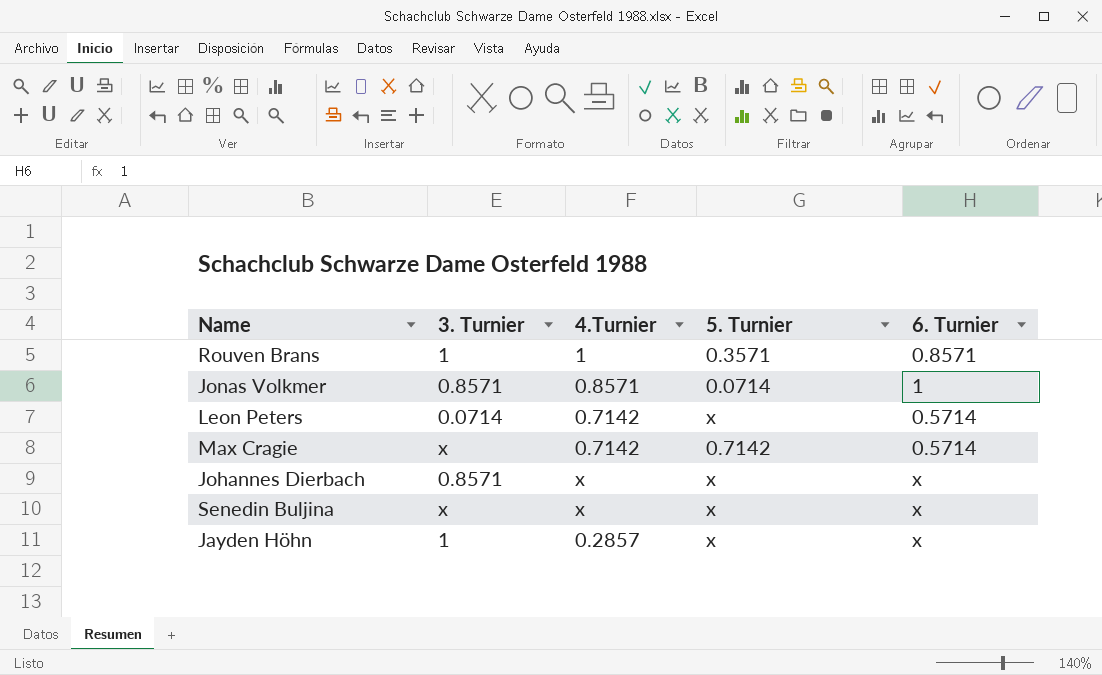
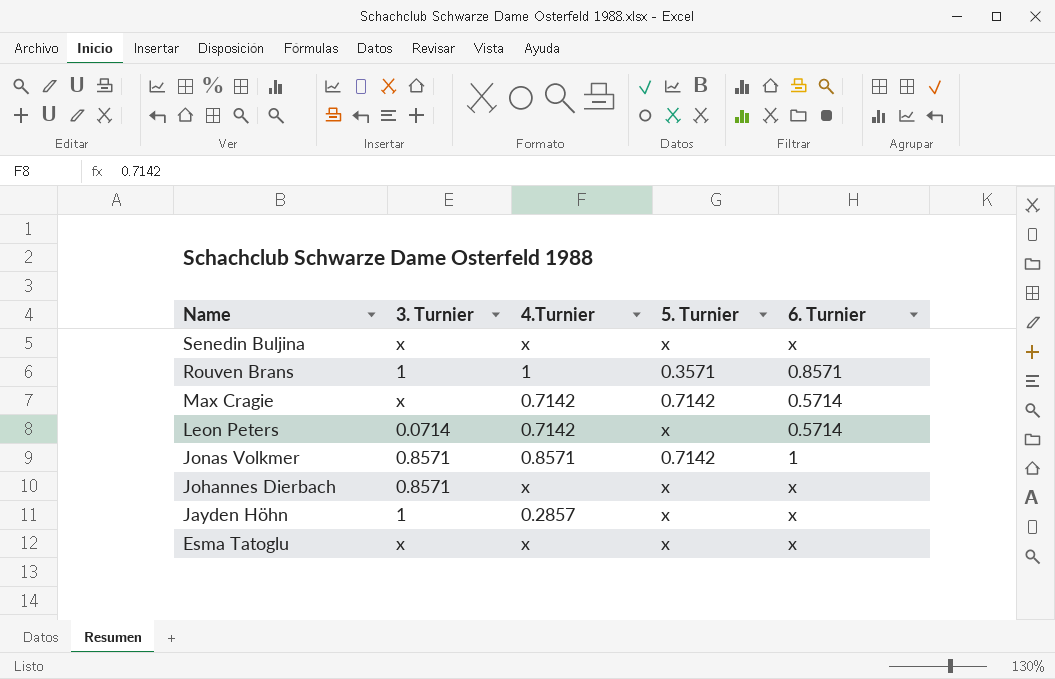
row order: none -> Name descending
Jonas Volkmer | 5. Turnier: 0.0714 -> 0.7142
row Esma Tatoglu: none -> x | x | x | x

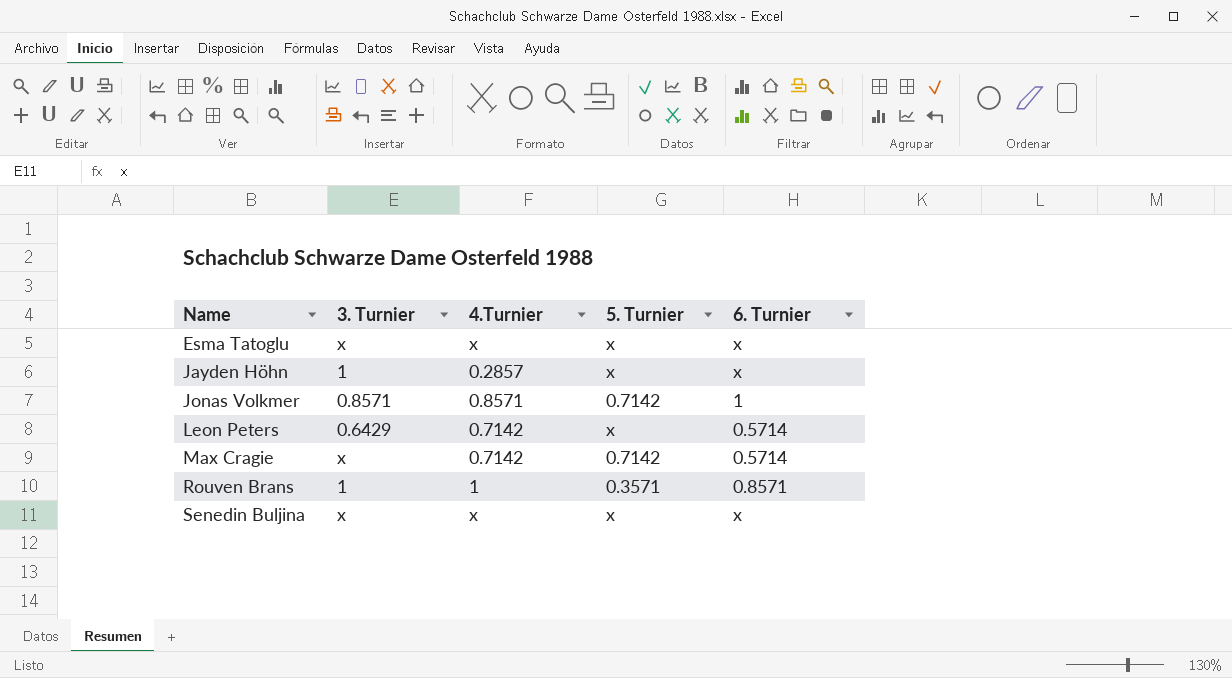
row order: Name descending -> Name ascending
row Johannes Dierbach: 0.8571 | x | x | x -> none
Leon Peters | 3. Turnier: 0.0714 -> 0.6429

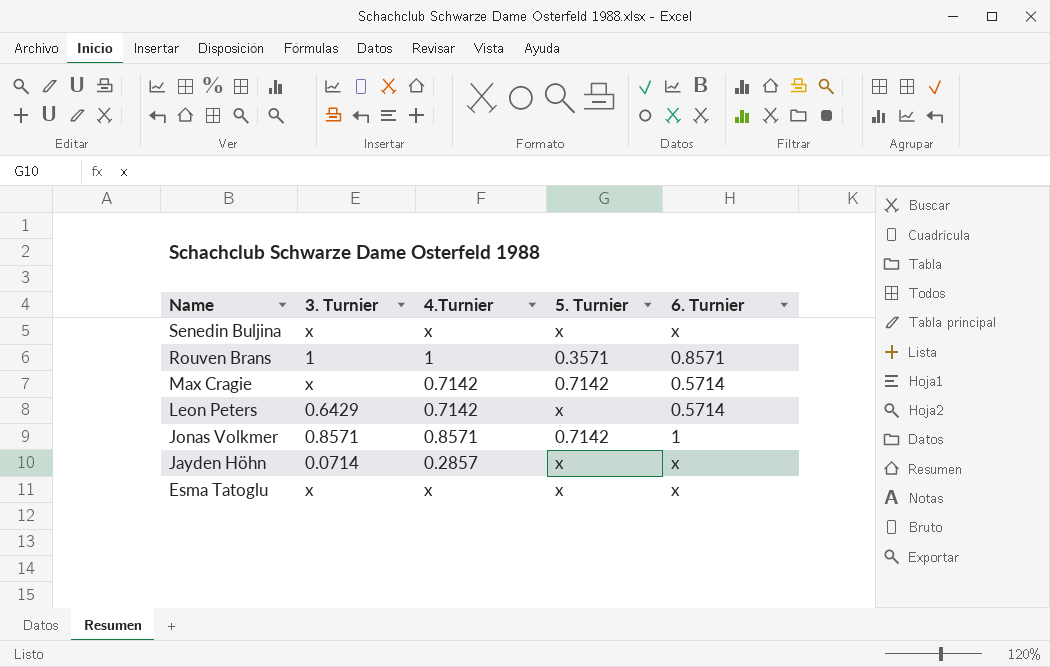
row order: Name ascending -> Name descending
Jayden Höhn | 3. Turnier: 1 -> 0.0714

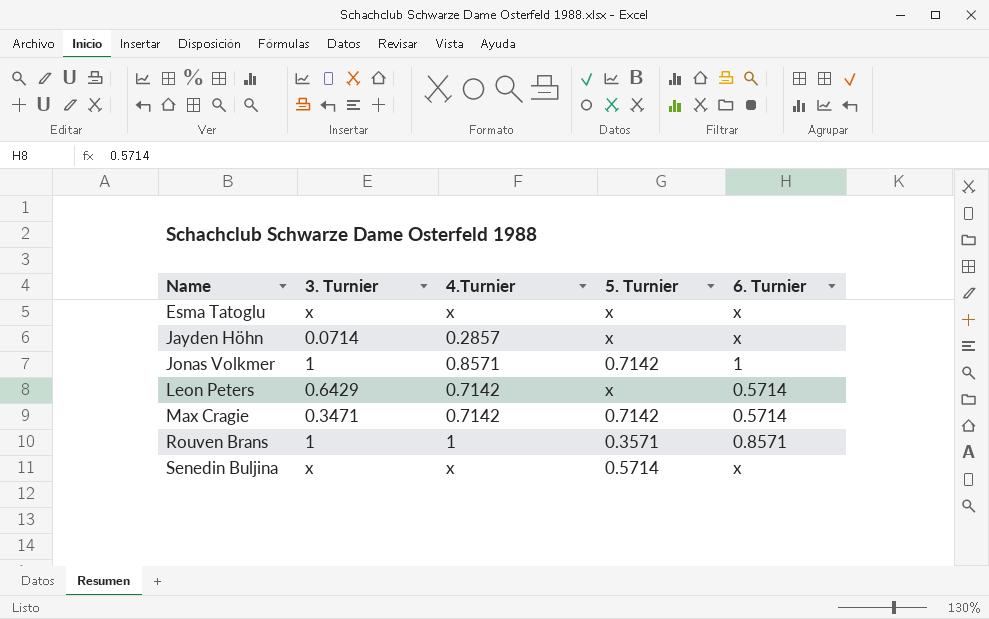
row order: Name descending -> Name ascending
Jonas Volkmer | 3. Turnier: 0.8571 -> 1
Max Cragie | 3. Turnier: x -> 0.3471
Senedin Buljina | 5. Turnier: x -> 0.5714

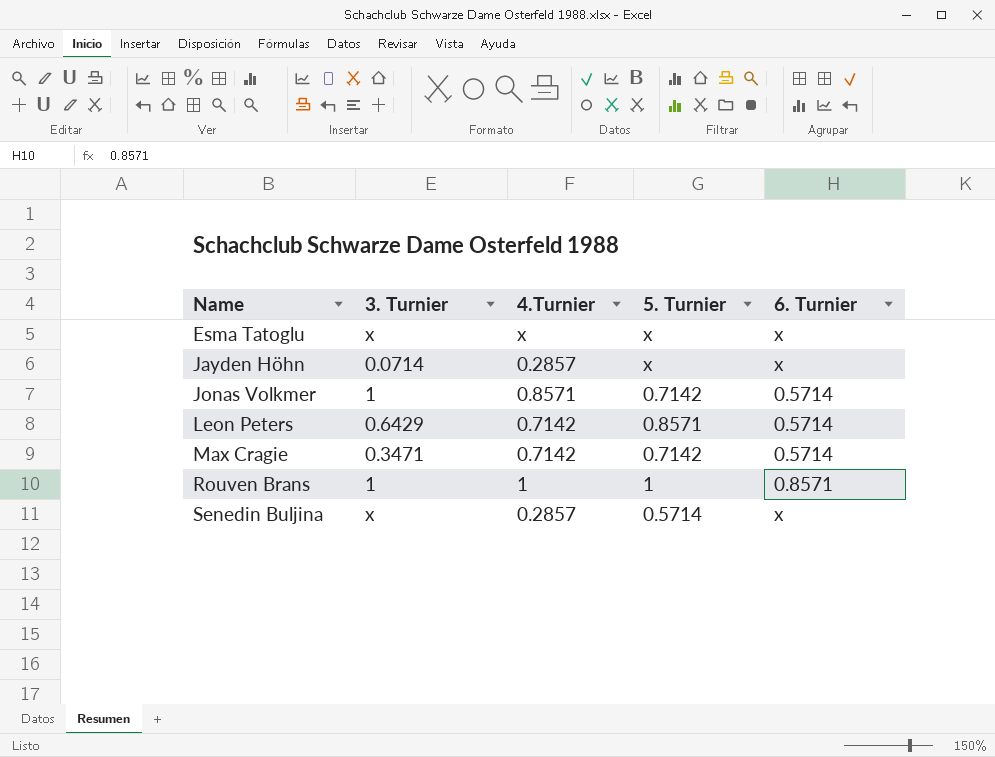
Jonas Volkmer | 6. Turnier: 1 -> 0.5714
Leon Peters | 5. Turnier: x -> 0.8571
Rouven Brans | 5. Turnier: 0.3571 -> 1
Senedin Buljina | 4.Turnier: x -> 0.2857

